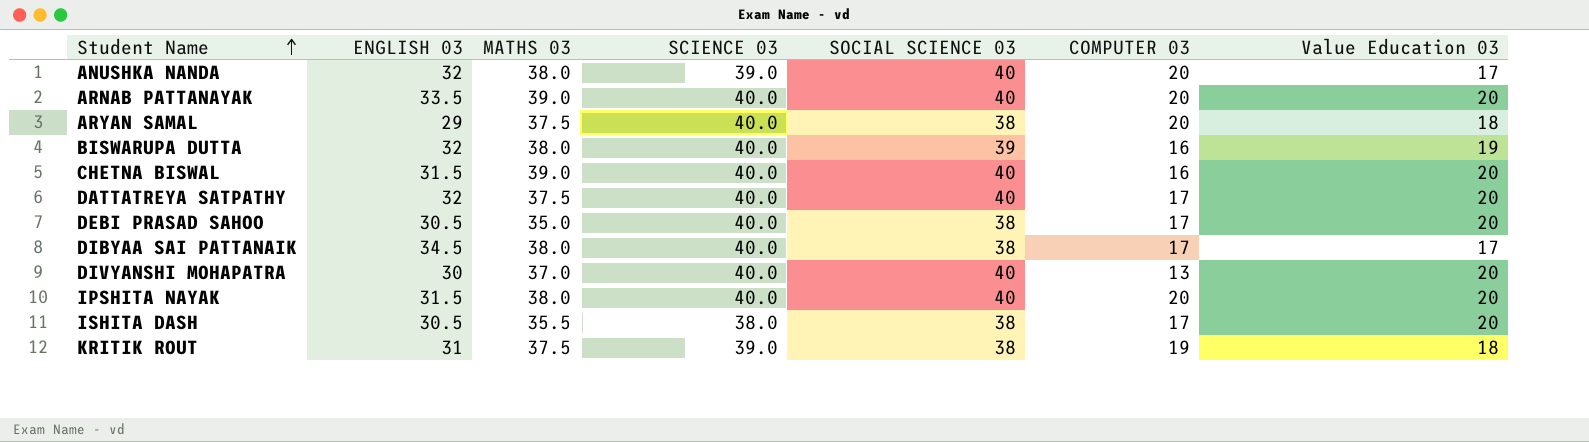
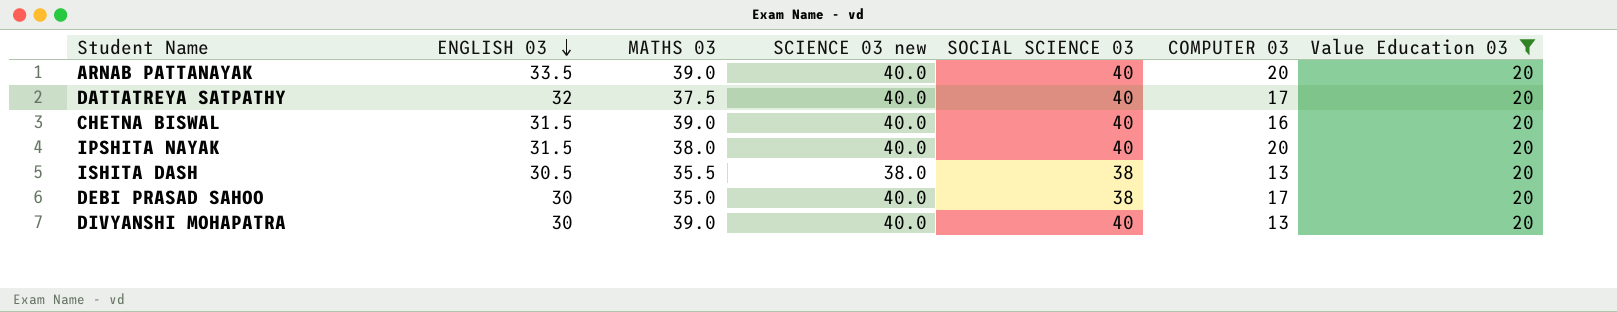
filter: none -> Value Education 03 = 20
row order: Student Name ascending -> ENGLISH 03 descending
column name: SCIENCE 03 -> SCIENCE 03 new
ISHITA DASH | COMPUTER 03: 17 -> 13
DEBI PRASAD SAHOO | ENGLISH 03: 30.5 -> 30
DIVYANSHI MOHAPATRA | MATHS 03: 37.0 -> 39.0

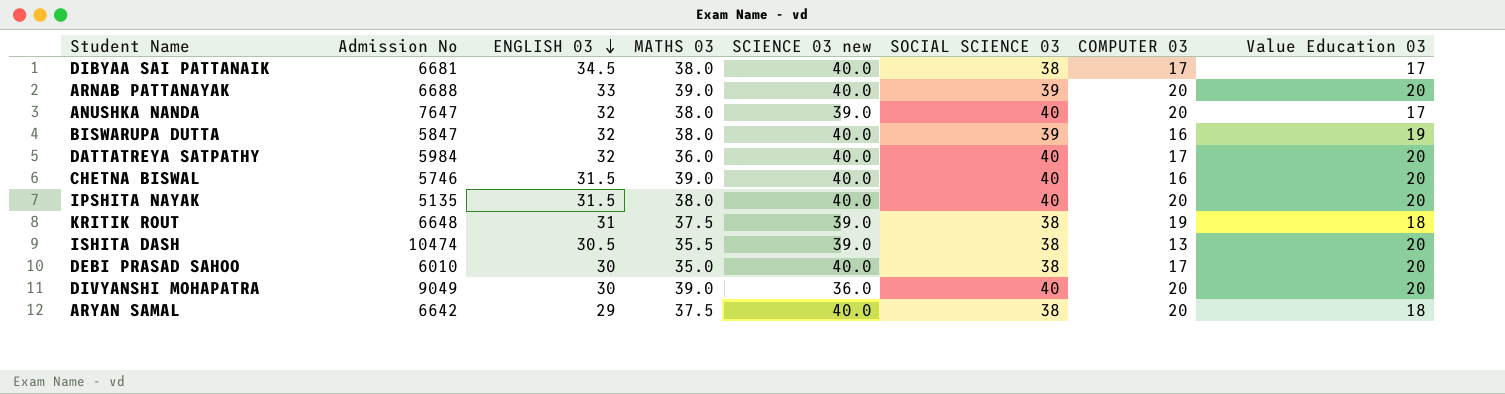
filter: Value Education 03 = 20 -> none
column Admission No | position: none -> 2
ARNAB PATTANAYAK | ENGLISH 03: 33.5 -> 33
ARNAB PATTANAYAK | SOCIAL SCIENCE 03: 40 -> 39
DATTATREYA SATPATHY | MATHS 03: 37.5 -> 36.0
ISHITA DASH | SCIENCE 03 new: 38.0 -> 39.0
DIVYANSHI MOHAPATRA | SCIENCE 03 new: 40.0 -> 36.0
DIVYANSHI MOHAPATRA | COMPUTER 03: 13 -> 20

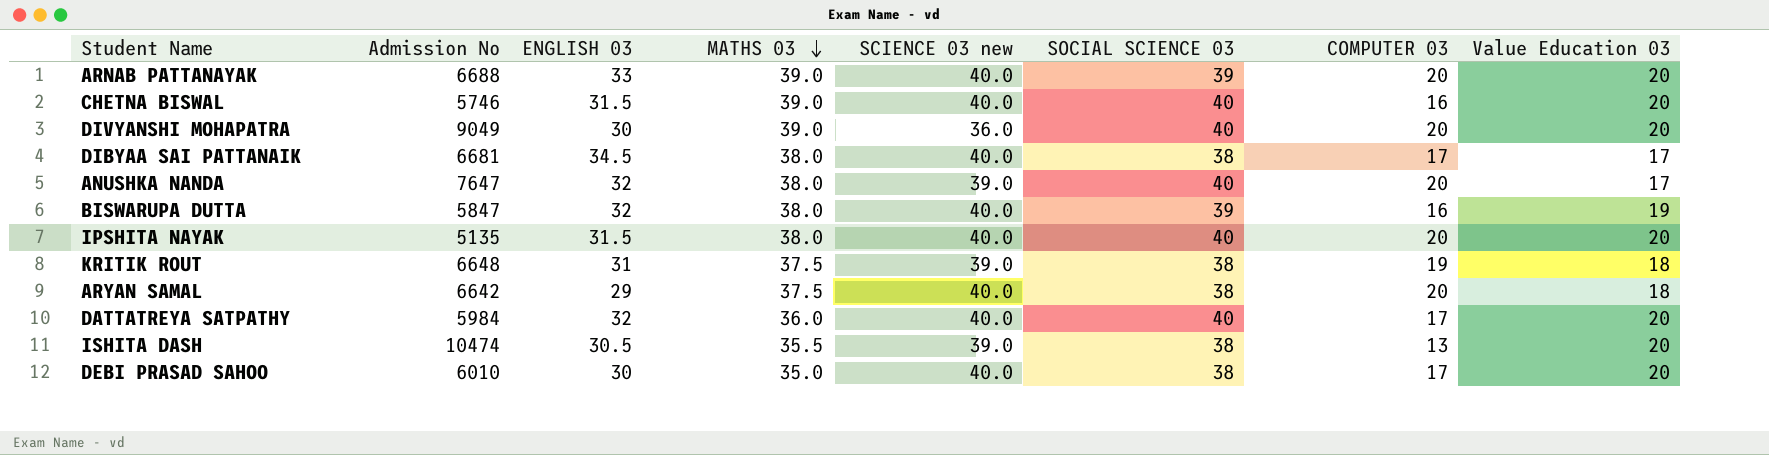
row order: ENGLISH 03 descending -> MATHS 03 descending

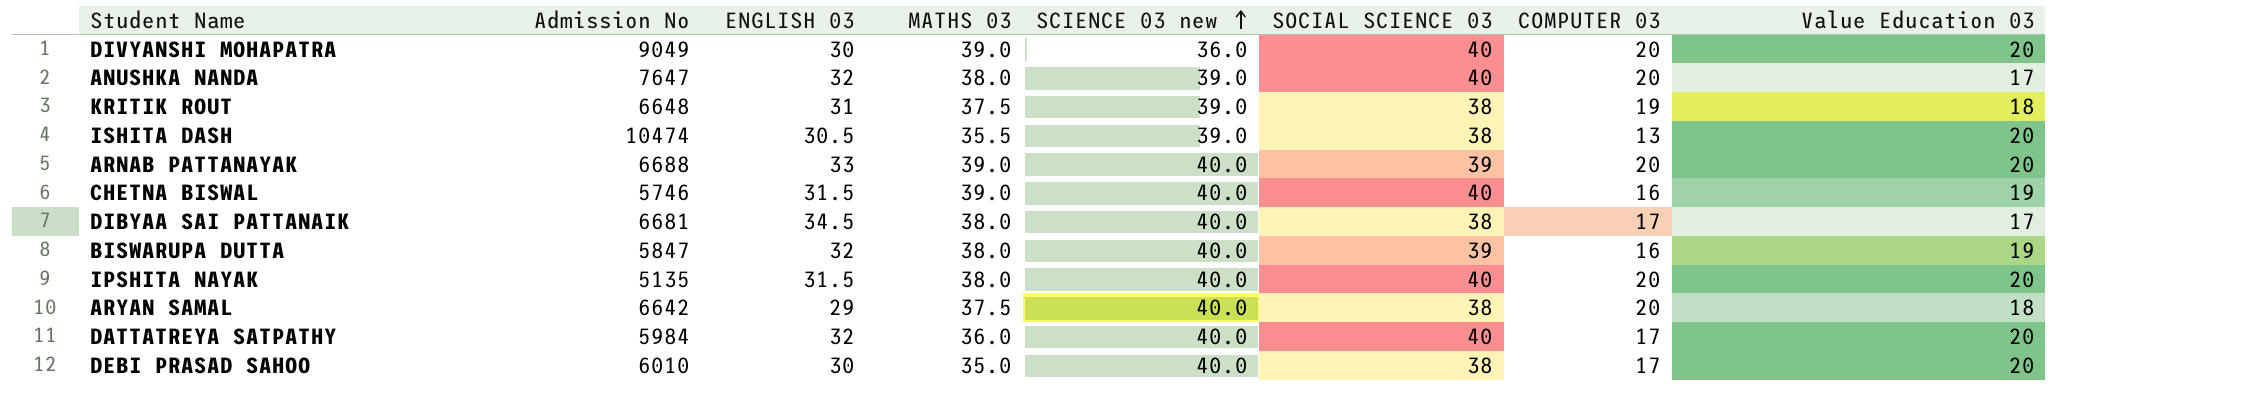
row order: MATHS 03 descending -> SCIENCE 03 new ascending
CHETNA BISWAL | Value Education 03: 20 -> 19

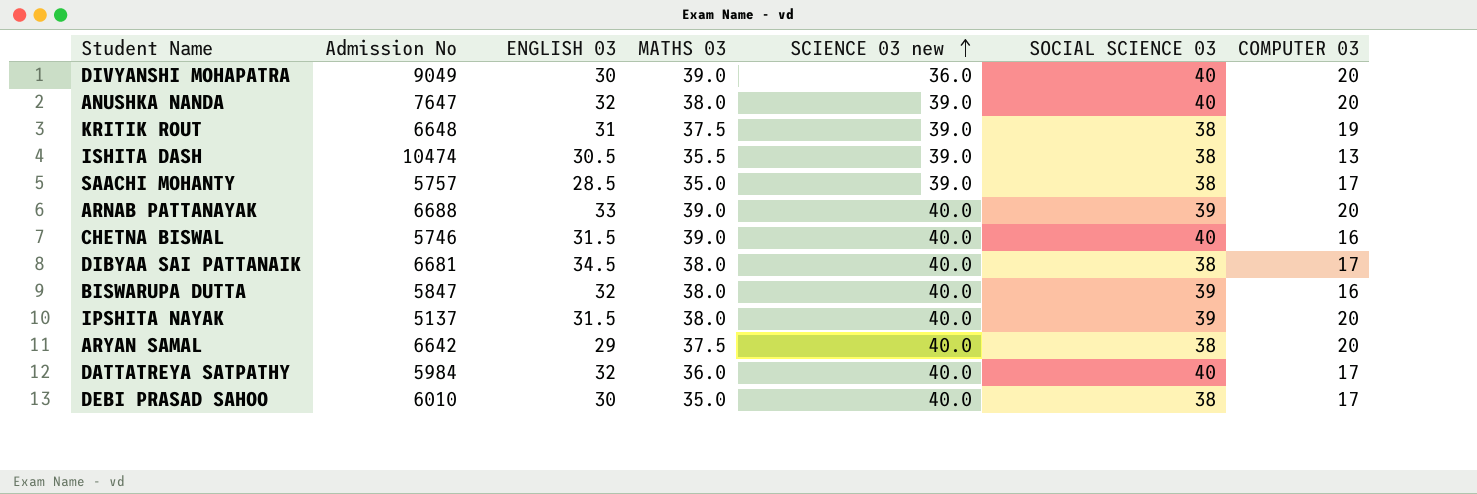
column Value Education 03 | position: 8 -> none
row SAACHI MOHANTY: none -> 5757 | 28.5 | 35.0 | 39.0 | 38 | 17
IPSHITA NAYAK | Admission No: 5135 -> 5137
IPSHITA NAYAK | SOCIAL SCIENCE 03: 40 -> 39

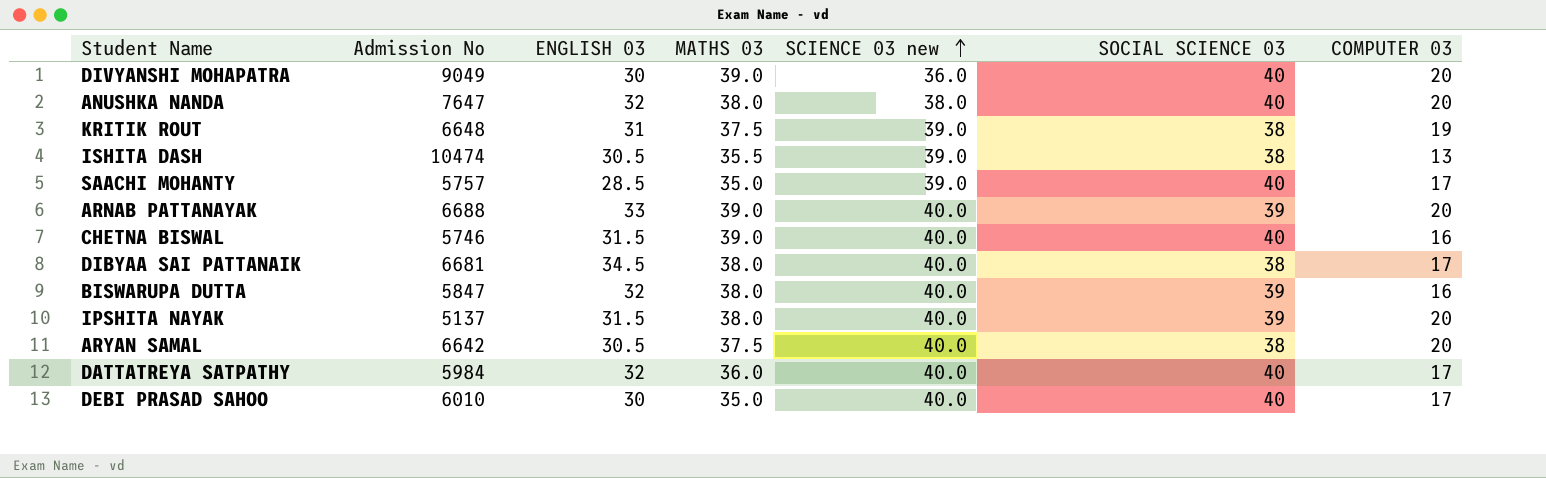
ANUSHKA NANDA | SCIENCE 03 new: 39.0 -> 38.0
SAACHI MOHANTY | SOCIAL SCIENCE 03: 38 -> 40
ARYAN SAMAL | ENGLISH 03: 29 -> 30.5
DEBI PRASAD SAHOO | SOCIAL SCIENCE 03: 38 -> 40

